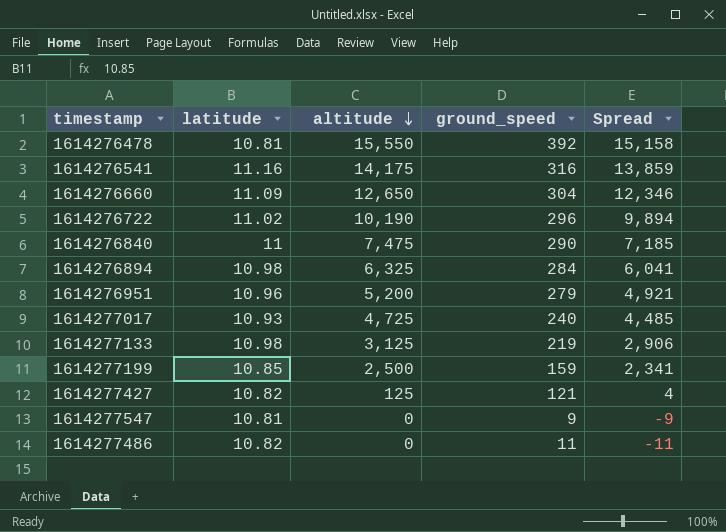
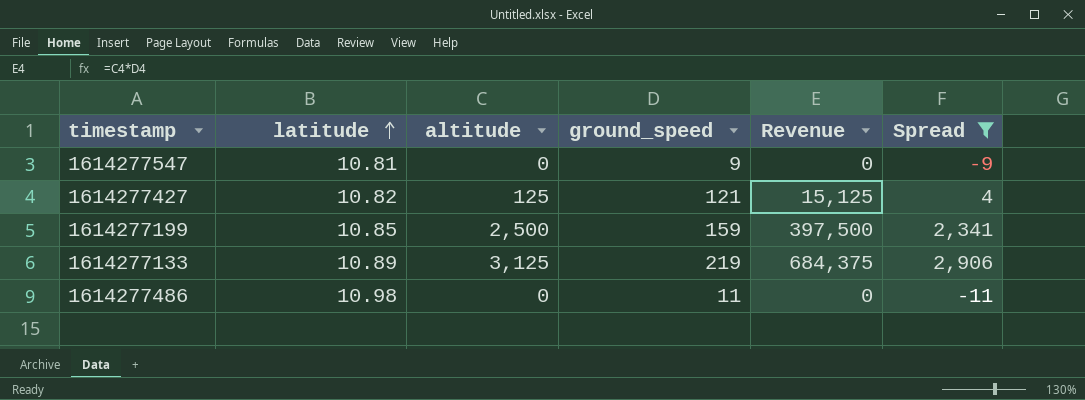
filter: none -> Spread <= 2,906
row order: altitude descending -> latitude ascending
column Revenue | formula: none -> [altitude] * [ground_speed]
1614277133 | latitude: 10.98 -> 10.89
1614277486 | latitude: 10.82 -> 10.98

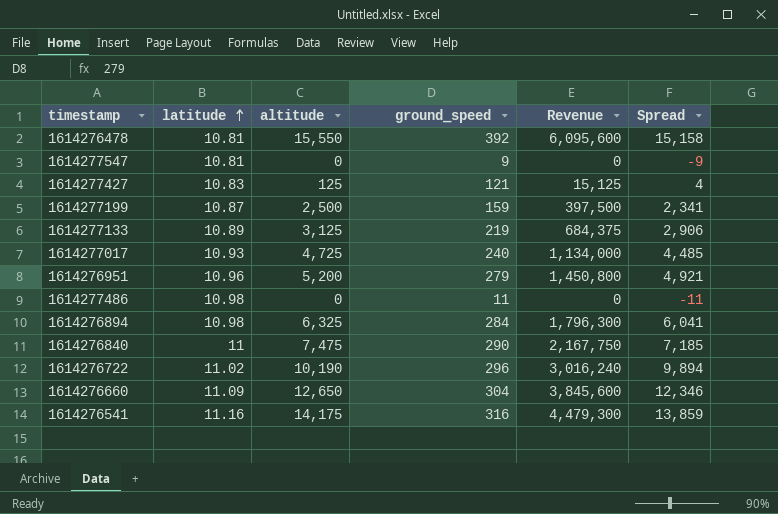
filter: Spread <= 2,906 -> none
1614277427 | latitude: 10.82 -> 10.83
1614277199 | latitude: 10.85 -> 10.87

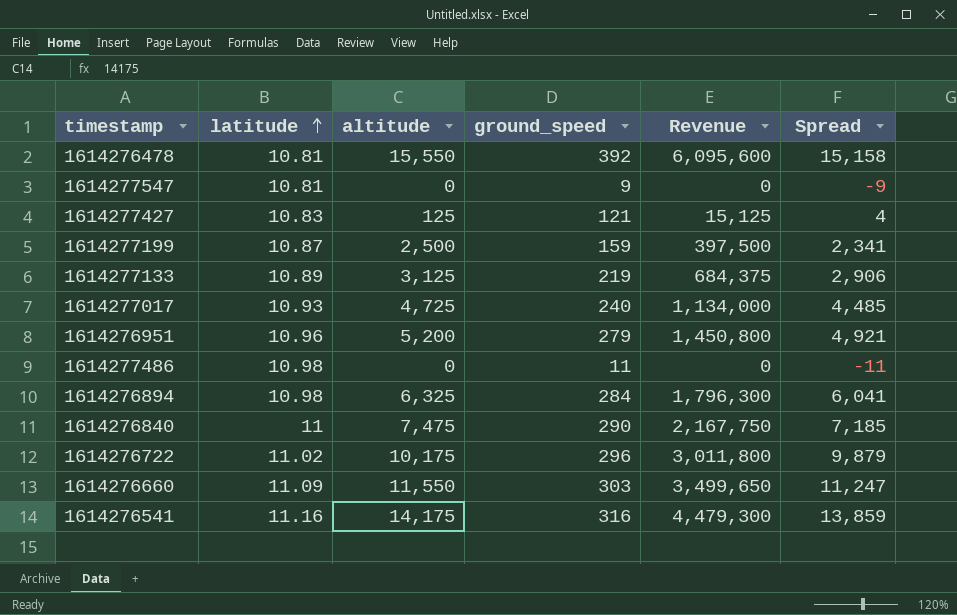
1614276722 | altitude: 10,190 -> 10,175
1614276722 | Revenue: 3,016,240 -> 3,011,800
1614276722 | Spread: 9,894 -> 9,879
1614276660 | altitude: 12,650 -> 11,550
1614276660 | ground_speed: 304 -> 303
1614276660 | Revenue: 3,845,600 -> 3,499,650
1614276660 | Spread: 12,346 -> 11,247

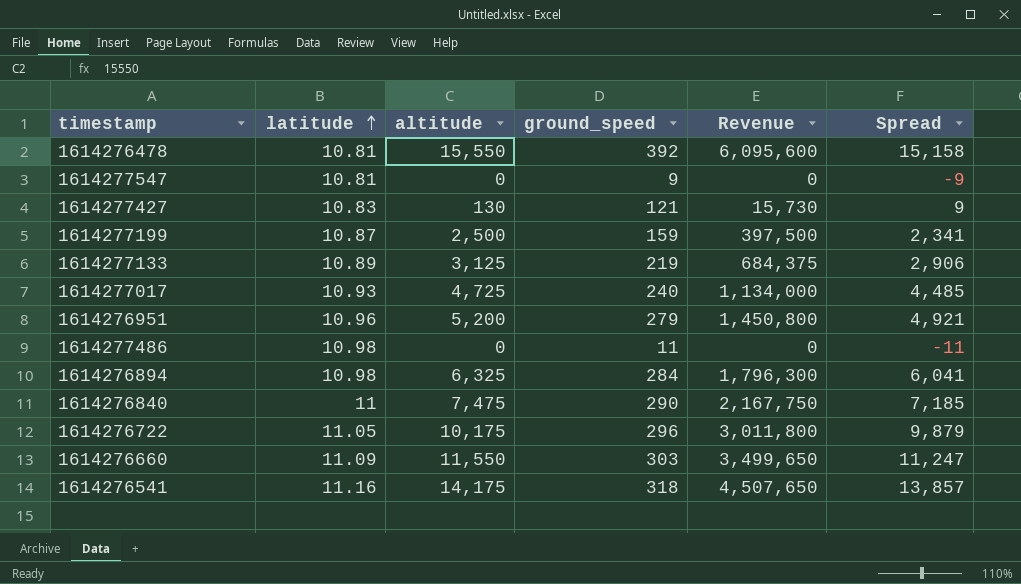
1614277427 | altitude: 125 -> 130
1614277427 | Revenue: 15,125 -> 15,730
1614277427 | Spread: 4 -> 9
1614276722 | latitude: 11.02 -> 11.05
1614276541 | ground_speed: 316 -> 318
1614276541 | Revenue: 4,479,300 -> 4,507,650
1614276541 | Spread: 13,859 -> 13,857

